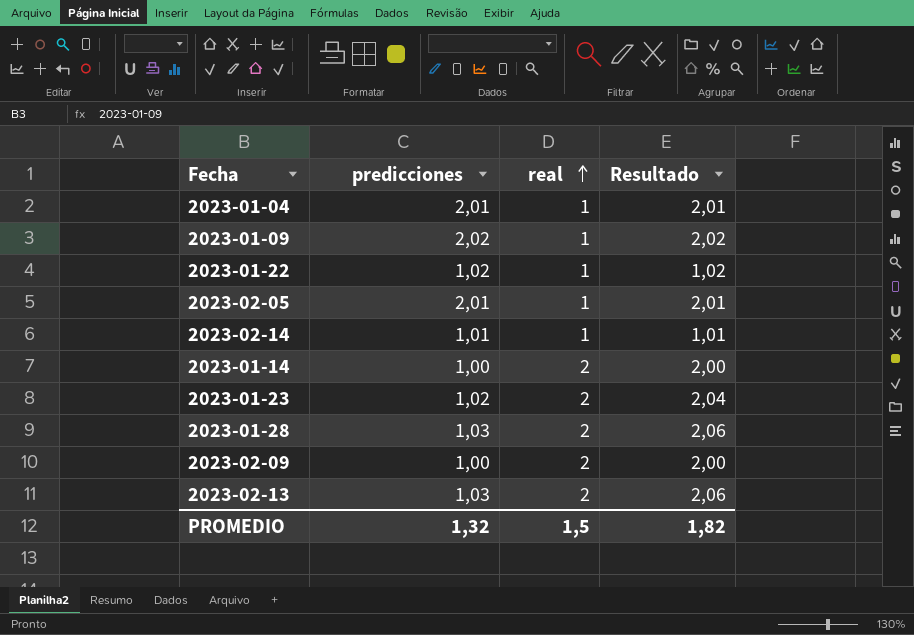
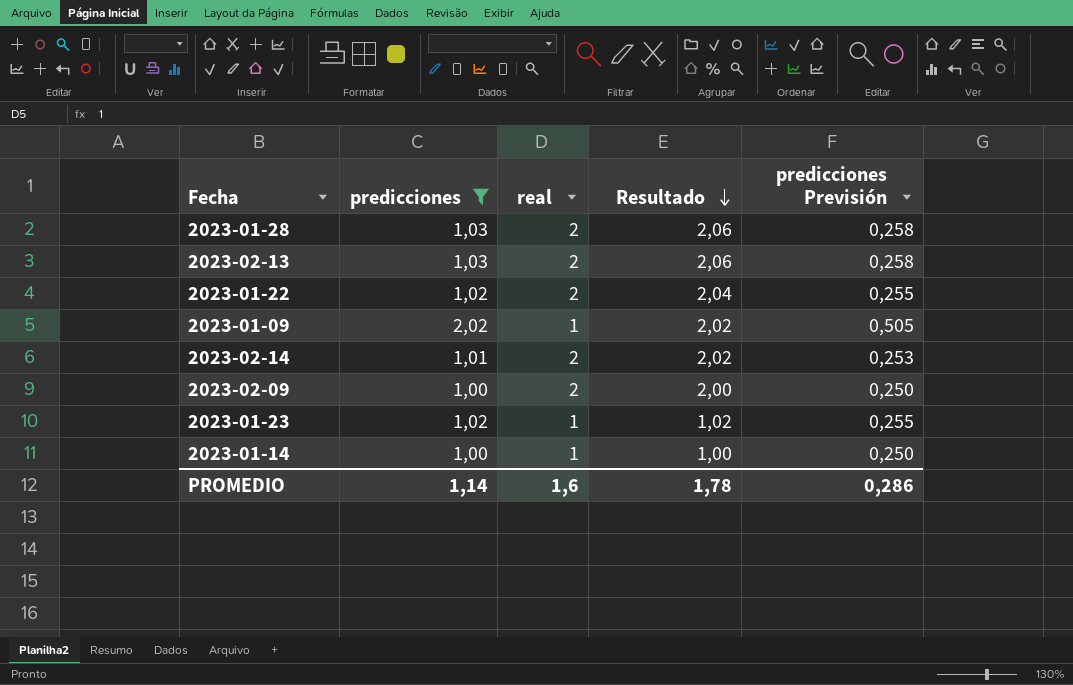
filter: none -> predicciones != 2,01
row order: real ascending -> Resultado descending
column predicciones Previsión | formula: none -> [predicciones] * 0,25
2023-01-22 | real: 1 -> 2
2023-01-22 | Resultado: 1,02 -> 2,04
2023-02-14 | real: 1 -> 2
2023-02-14 | Resultado: 1,01 -> 2,02
2023-01-23 | real: 2 -> 1
2023-01-23 | Resultado: 2,04 -> 1,02
2023-01-14 | real: 2 -> 1
2023-01-14 | Resultado: 2,00 -> 1,00
PROMEDIO | predicciones: 1,32 -> 1,14
PROMEDIO | real: 1,5 -> 1,6
PROMEDIO | Resultado: 1,82 -> 1,78

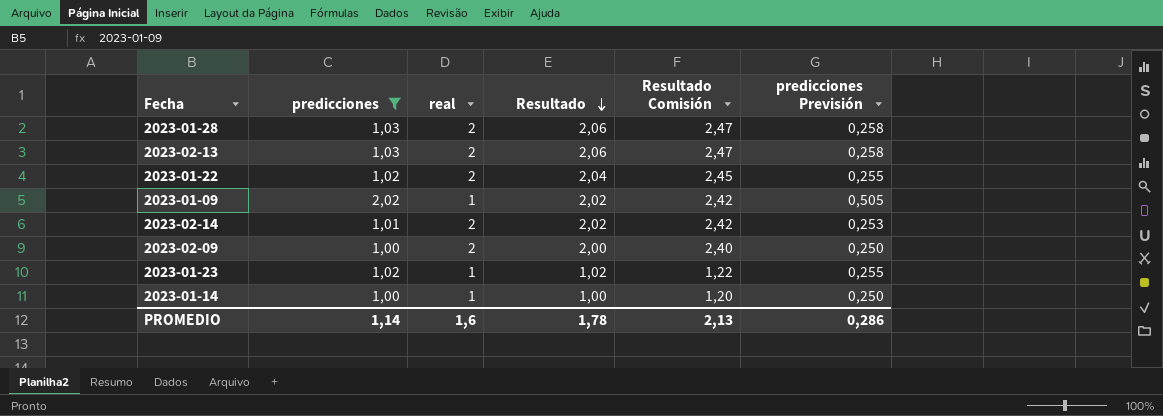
column Resultado Comisión | formula: none -> [Resultado] * 1,2

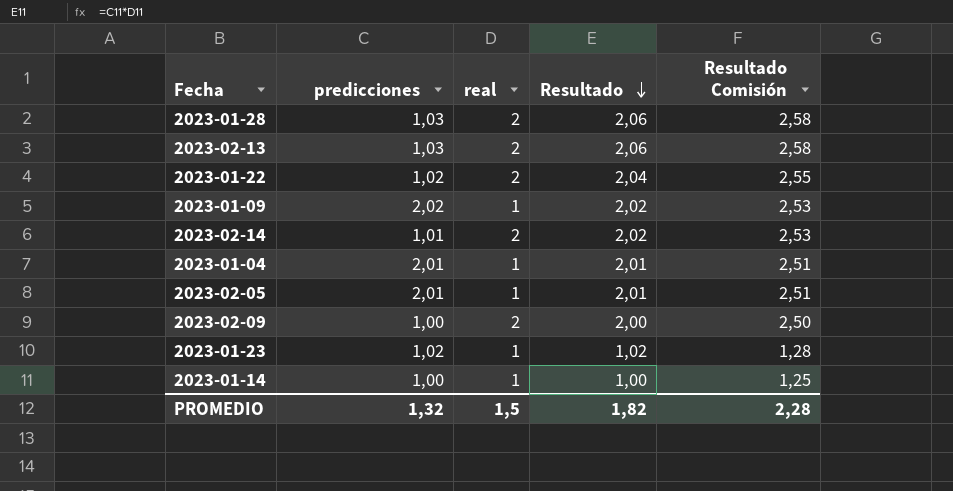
filter: predicciones != 2,01 -> none
column predicciones Previsión | formula: [predicciones] * 0,25 -> none
column Resultado Comisión | formula: [Resultado] * 1,2 -> [Resultado] * 1,25
PROMEDIO | predicciones: 1,14 -> 1,32
PROMEDIO | real: 1,6 -> 1,5
PROMEDIO | Resultado: 1,78 -> 1,82
PROMEDIO | Resultado Comisión: 2,13 -> 2,28

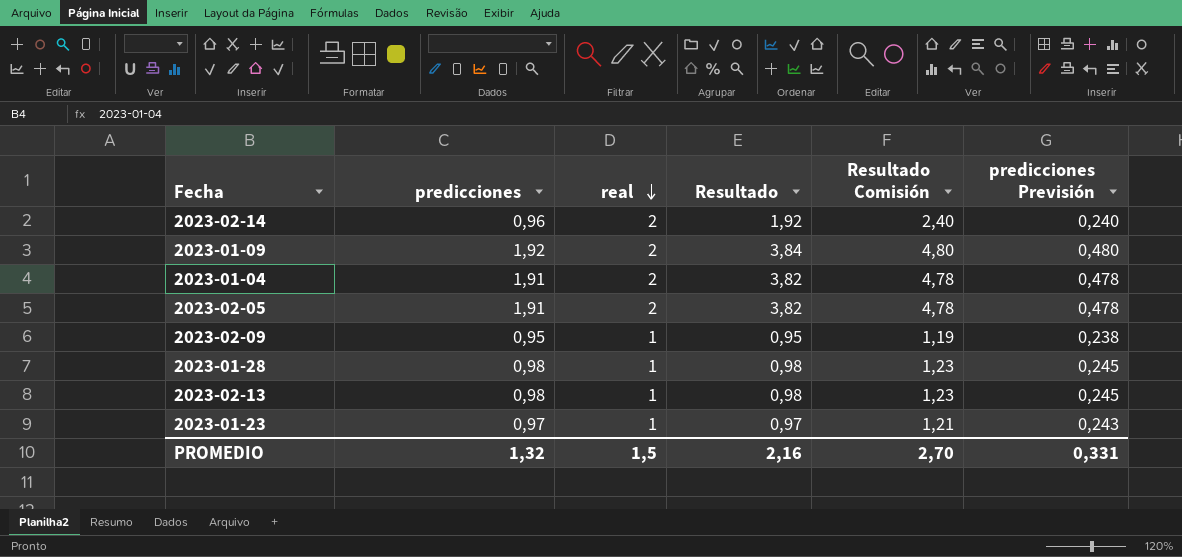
row order: Resultado descending -> real descending
column predicciones Previsión | formula: none -> [predicciones] * 0,25
row 2023-01-22: 1,02 | 2 | 2,04 | 2,55 -> none
row 2023-01-14: 1,00 | 1 | 1,00 | 1,25 -> none
2023-02-14 | predicciones: 1,01 -> 0,96
2023-02-14 | Resultado: 2,02 -> 1,92
2023-02-14 | Resultado Comisión: 2,53 -> 2,40
2023-01-09 | predicciones: 2,02 -> 1,92
2023-01-09 | real: 1 -> 2
2023-01-09 | Resultado: 2,02 -> 3,84
2023-01-09 | Resultado Comisión: 2,53 -> 4,80
2023-01-04 | predicciones: 2,01 -> 1,91
2023-01-04 | real: 1 -> 2
2023-01-04 | Resultado: 2,01 -> 3,82
2023-01-04 | Resultado Comisión: 2,51 -> 4,78
2023-02-05 | predicciones: 2,01 -> 1,91
2023-02-05 | real: 1 -> 2
2023-02-05 | Resultado: 2,01 -> 3,82
2023-02-05 | Resultado Comisión: 2,51 -> 4,78
2023-02-09 | predicciones: 1,00 -> 0,95
2023-02-09 | real: 2 -> 1
2023-02-09 | Resultado: 2,00 -> 0,95
2023-02-09 | Resultado Comisión: 2,50 -> 1,19
2023-01-28 | predicciones: 1,03 -> 0,98
2023-01-28 | real: 2 -> 1
2023-01-28 | Resultado: 2,06 -> 0,98
2023-01-28 | Resultado Comisión: 2,58 -> 1,23
2023-02-13 | predicciones: 1,03 -> 0,98
2023-02-13 | real: 2 -> 1
2023-02-13 | Resultado: 2,06 -> 0,98
2023-02-13 | Resultado Comisión: 2,58 -> 1,23
2023-01-23 | predicciones: 1,02 -> 0,97
2023-01-23 | Resultado: 1,02 -> 0,97
2023-01-23 | Resultado Comisión: 1,28 -> 1,21
PROMEDIO | Resultado: 1,82 -> 2,16
PROMEDIO | Resultado Comisión: 2,28 -> 2,70

